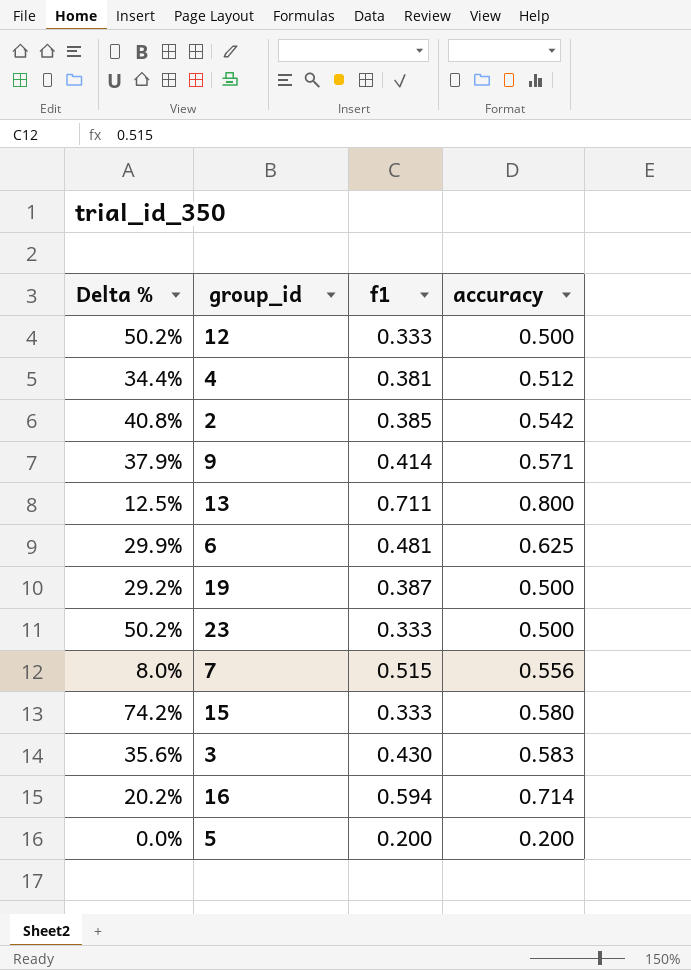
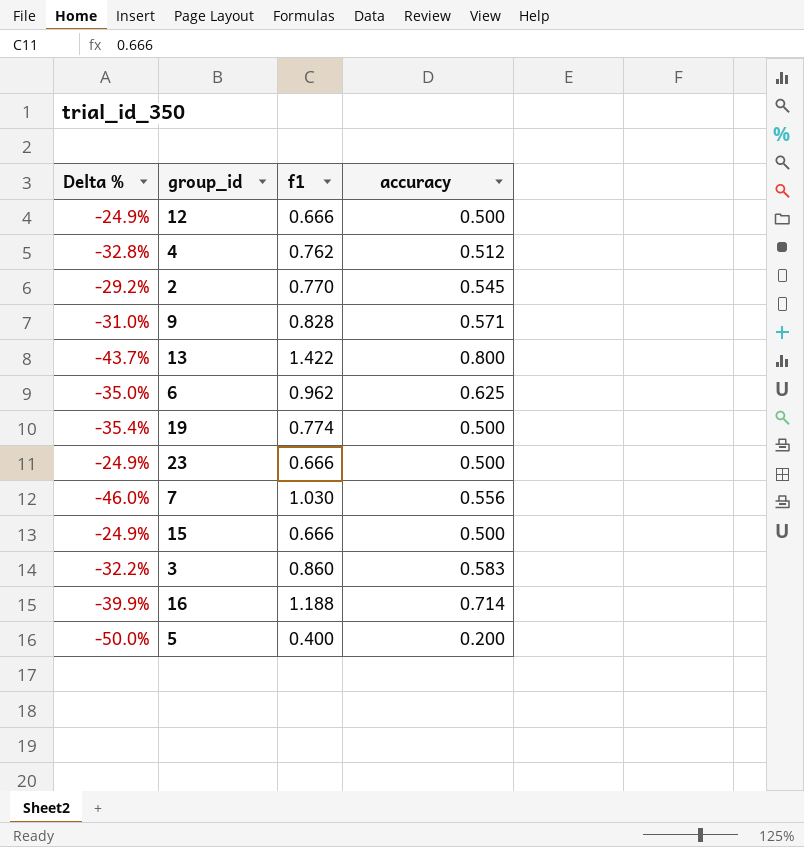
12 | Delta %: 50.2% -> -24.9%
12 | f1: 0.333 -> 0.666
4 | Delta %: 34.4% -> -32.8%
4 | f1: 0.381 -> 0.762
2 | Delta %: 40.8% -> -29.2%
2 | f1: 0.385 -> 0.770
2 | accuracy: 0.542 -> 0.545
9 | Delta %: 37.9% -> -31.0%
9 | f1: 0.414 -> 0.828
13 | Delta %: 12.5% -> -43.7%
13 | f1: 0.711 -> 1.422
6 | Delta %: 29.9% -> -35.0%
6 | f1: 0.481 -> 0.962
19 | Delta %: 29.2% -> -35.4%
19 | f1: 0.387 -> 0.774
23 | Delta %: 50.2% -> -24.9%
23 | f1: 0.333 -> 0.666
7 | Delta %: 8.0% -> -46.0%
7 | f1: 0.515 -> 1.030
15 | Delta %: 74.2% -> -24.9%
15 | f1: 0.333 -> 0.666
15 | accuracy: 0.580 -> 0.500
3 | Delta %: 35.6% -> -32.2%
3 | f1: 0.430 -> 0.860
16 | Delta %: 20.2% -> -39.9%
16 | f1: 0.594 -> 1.188
5 | Delta %: 0.0% -> -50.0%
5 | f1: 0.200 -> 0.400

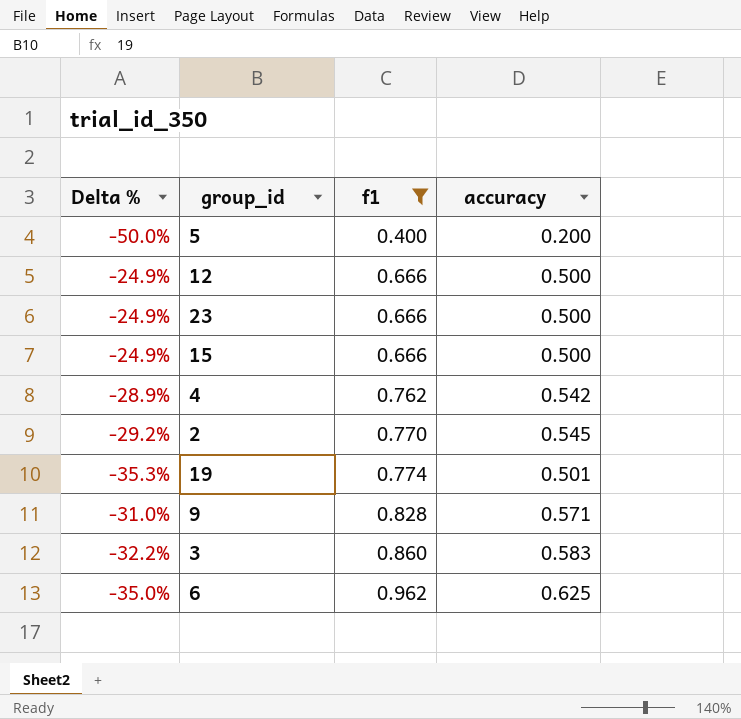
filter: none -> f1 <= 0.962
row order: none -> f1 ascending
4 | Delta %: -32.8% -> -28.9%
4 | accuracy: 0.512 -> 0.542
19 | Delta %: -35.4% -> -35.3%
19 | accuracy: 0.500 -> 0.501

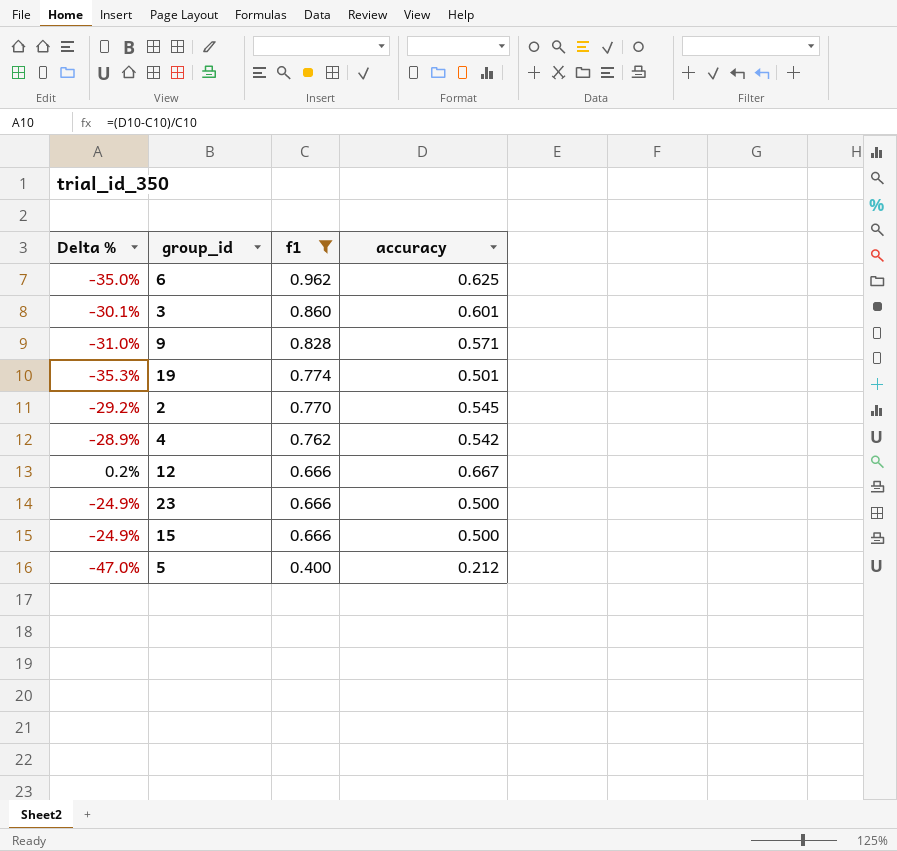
row order: f1 ascending -> f1 descending
3 | Delta %: -32.2% -> -30.1%
3 | accuracy: 0.583 -> 0.601
12 | Delta %: -24.9% -> 0.2%
12 | accuracy: 0.500 -> 0.667
5 | Delta %: -50.0% -> -47.0%
5 | accuracy: 0.200 -> 0.212

